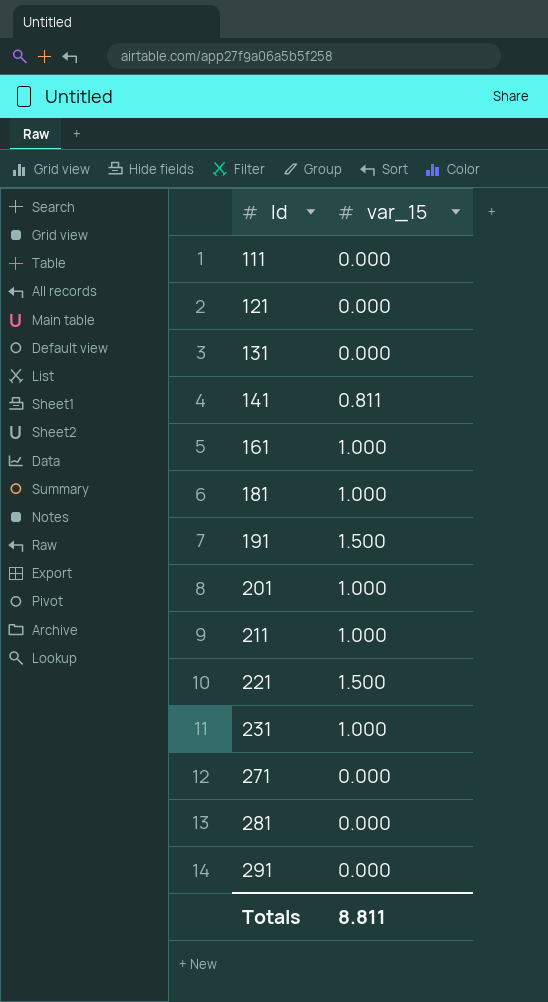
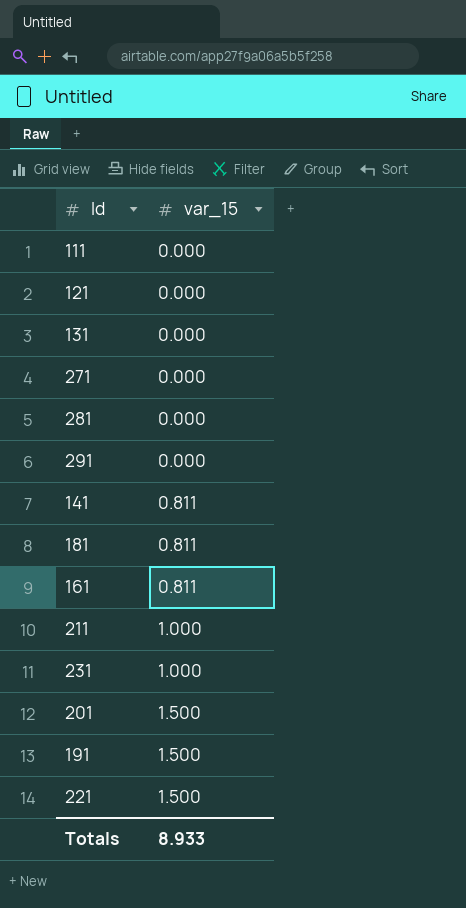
row order: Id ascending -> var_15 ascending
181 | var_15: 1.000 -> 0.811
161 | var_15: 1.000 -> 0.811
201 | var_15: 1.000 -> 1.500
Totals | var_15: 8.811 -> 8.933

